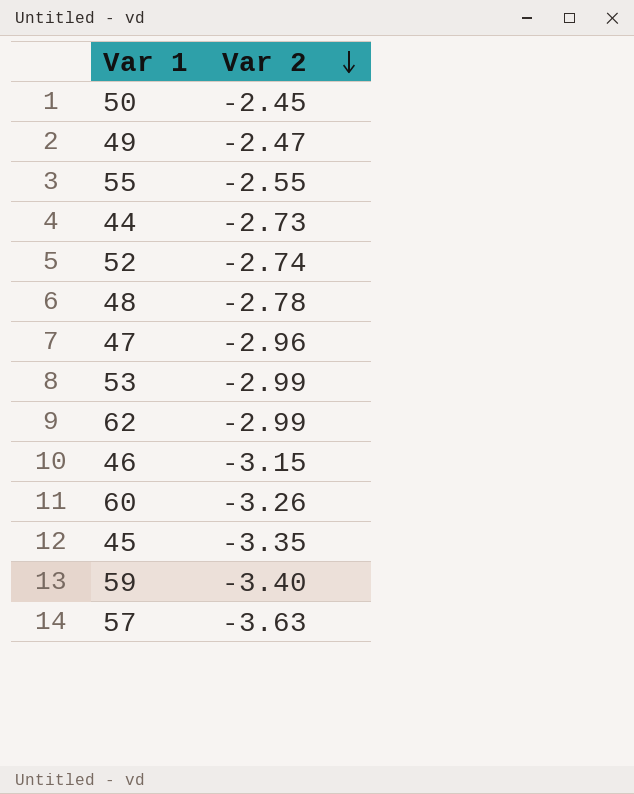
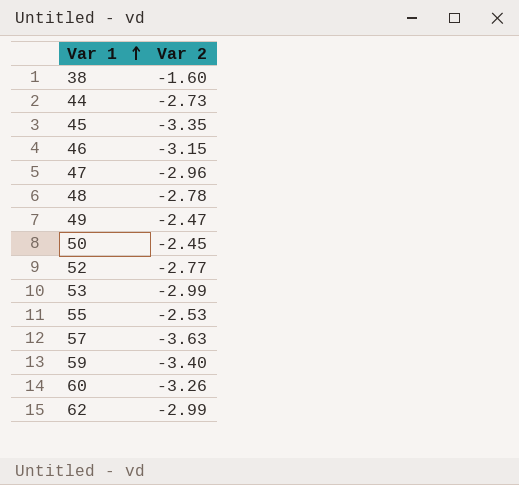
row order: Var 2 descending -> Var 1 ascending
row 38: none -> -1.60
52 | Var 2: -2.74 -> -2.77
55 | Var 2: -2.55 -> -2.53

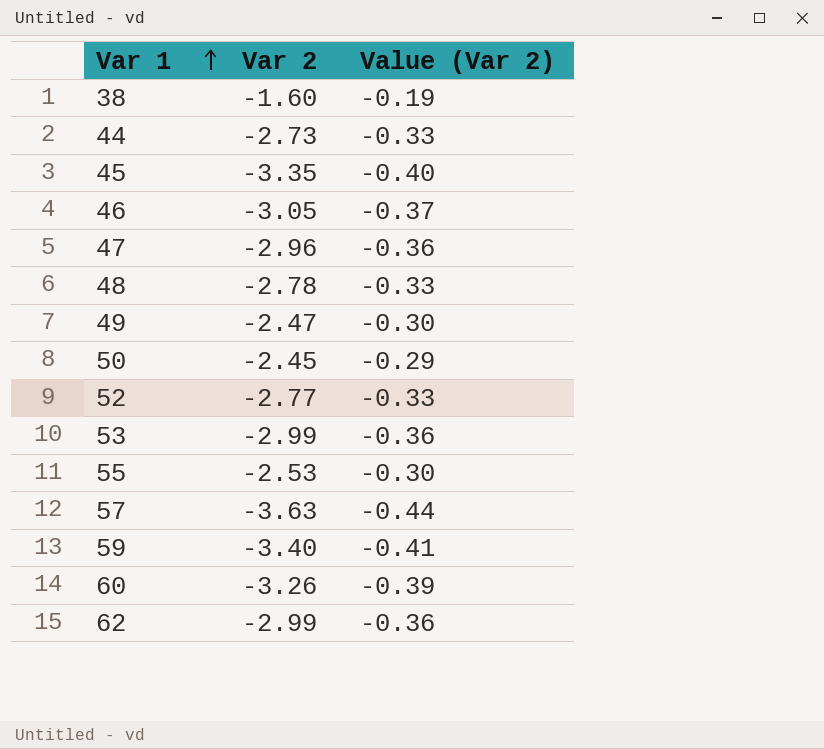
column Value (Var 2) | formula: none -> [Var 2] * 0.12
46 | Var 2: -3.15 -> -3.05

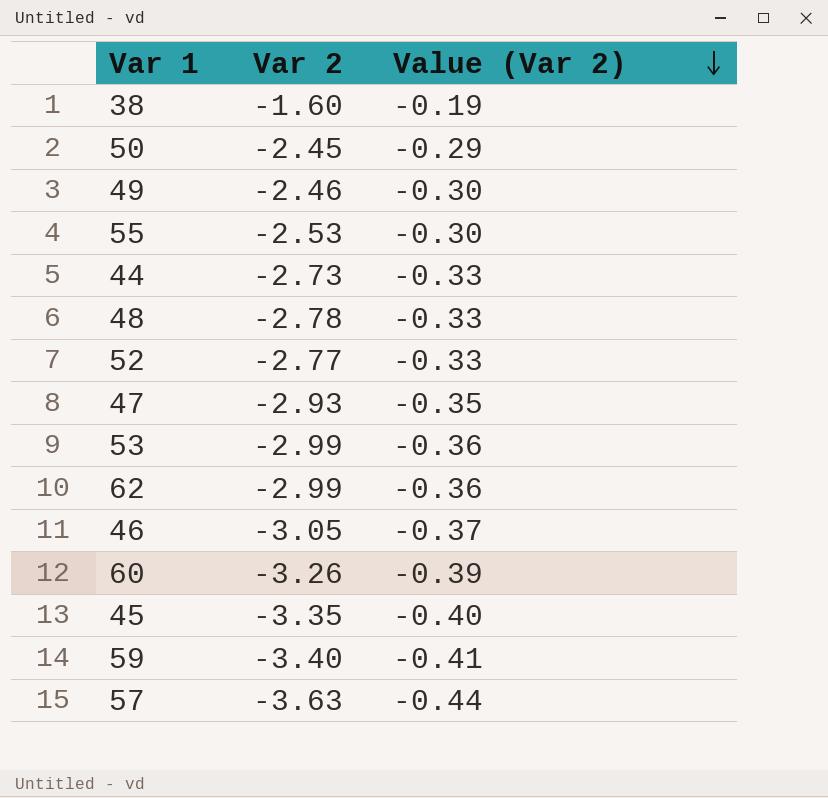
row order: Var 1 ascending -> Value (Var 2) descending
49 | Var 2: -2.47 -> -2.46
47 | Var 2: -2.96 -> -2.93
47 | Value (Var 2): -0.36 -> -0.35

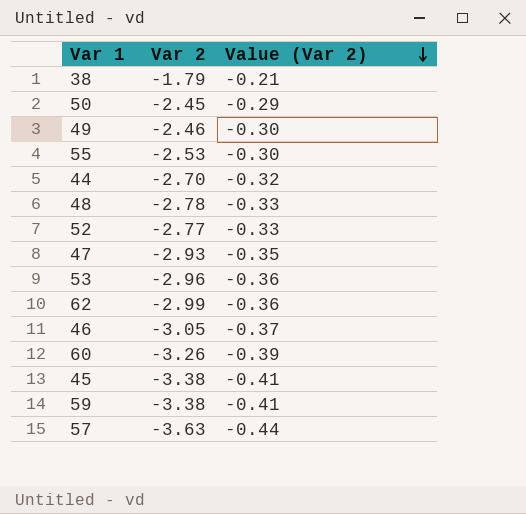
38 | Var 2: -1.60 -> -1.79
38 | Value (Var 2): -0.19 -> -0.21
44 | Var 2: -2.73 -> -2.70
44 | Value (Var 2): -0.33 -> -0.32
53 | Var 2: -2.99 -> -2.96
45 | Var 2: -3.35 -> -3.38
45 | Value (Var 2): -0.40 -> -0.41
59 | Var 2: -3.40 -> -3.38

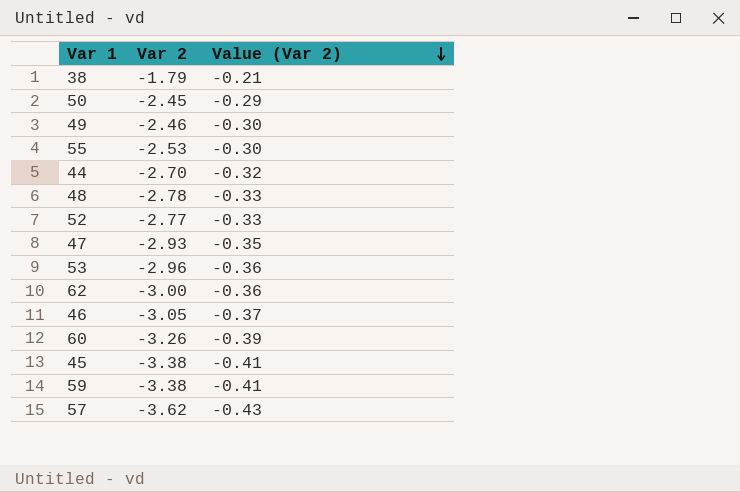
62 | Var 2: -2.99 -> -3.00
57 | Var 2: -3.63 -> -3.62
57 | Value (Var 2): -0.44 -> -0.43

